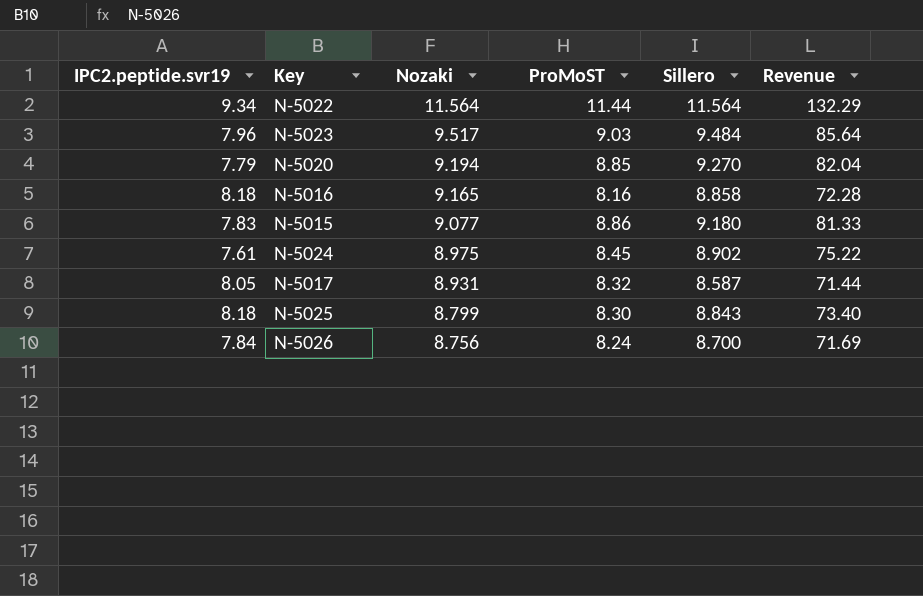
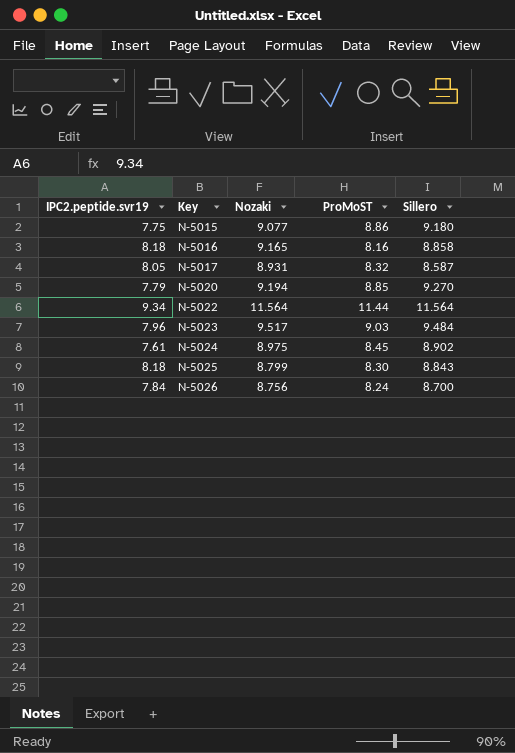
row order: Nozaki descending -> Key ascending
column Revenue | formula: [ProMoST] * [Sillero] -> none
N-5015 | IPC2.peptide.svr19: 7.83 -> 7.75

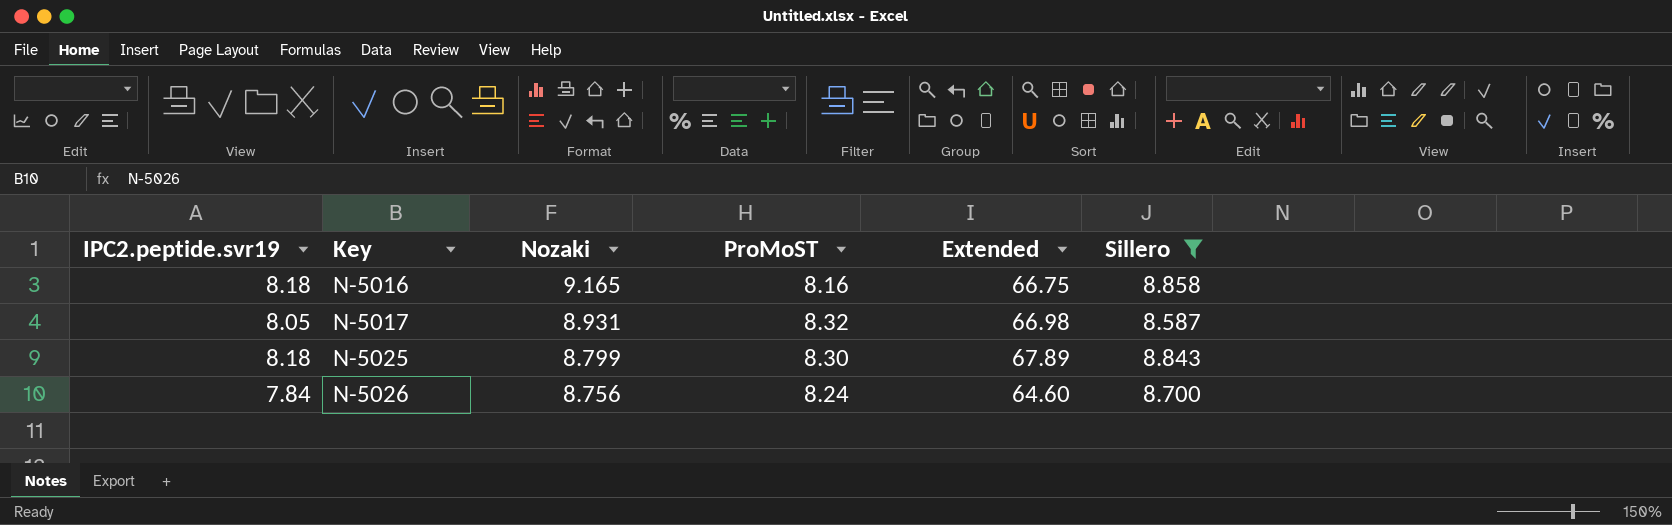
filter: none -> Sillero <= 8.858
column Extended | formula: none -> [IPC2.peptide.svr19] * [ProMoST]

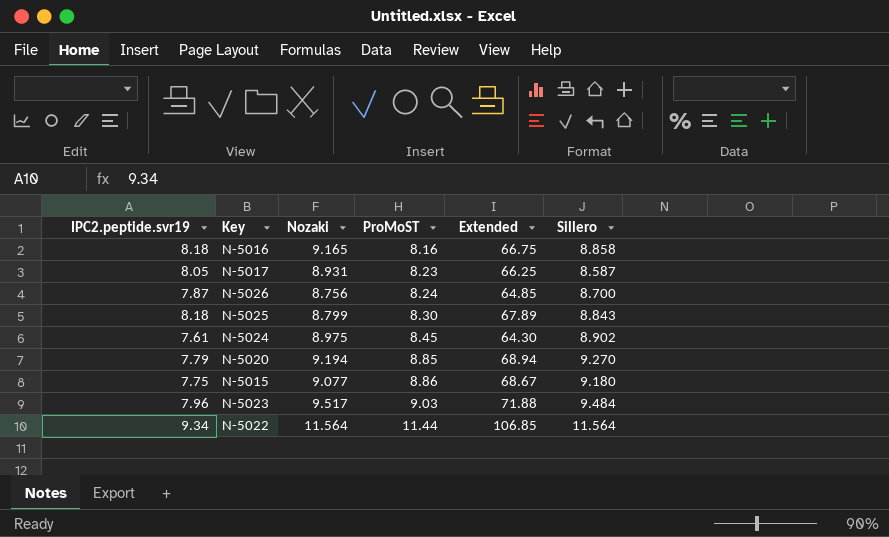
filter: Sillero <= 8.858 -> none
row order: Key ascending -> ProMoST ascending
N-5017 | ProMoST: 8.32 -> 8.23
N-5017 | Extended: 66.98 -> 66.25
N-5026 | IPC2.peptide.svr19: 7.84 -> 7.87
N-5026 | Extended: 64.60 -> 64.85

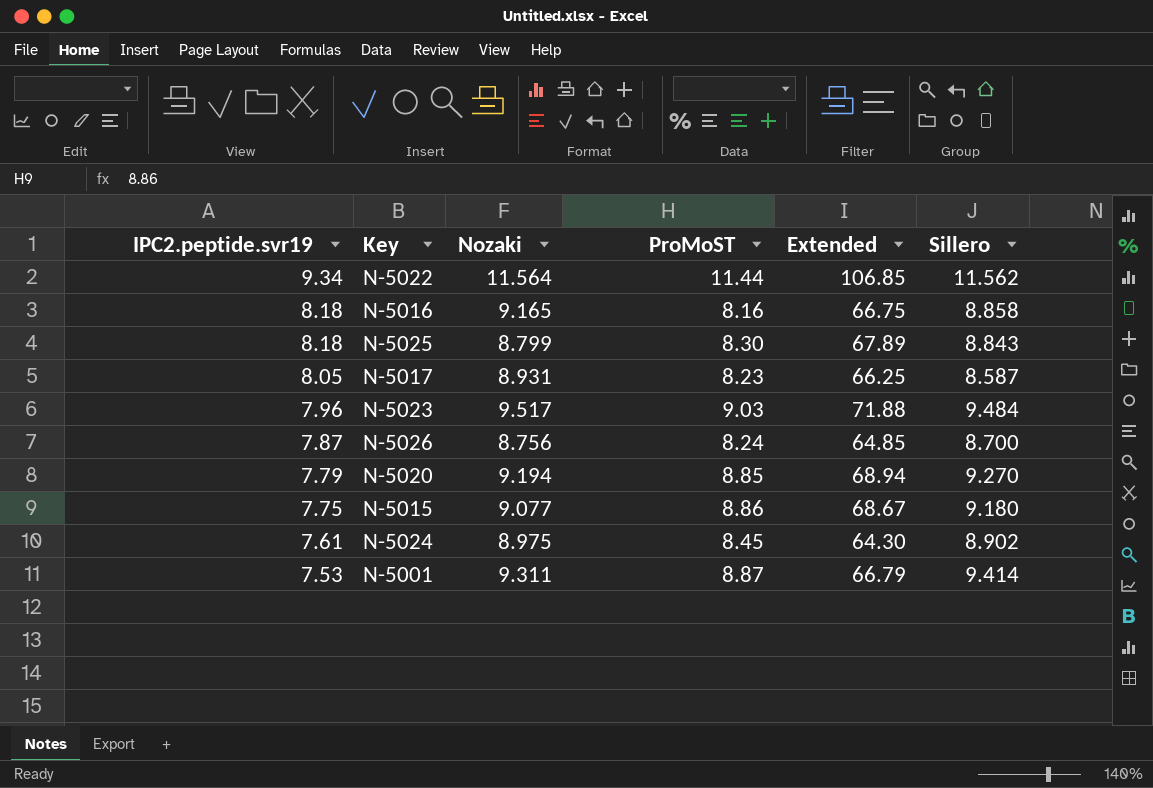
row order: ProMoST ascending -> IPC2.peptide.svr19 descending
N-5022 | Sillero: 11.564 -> 11.562
row N-5001: none -> 7.53 | 9.311 | 8.87 | 66.79 | 9.414

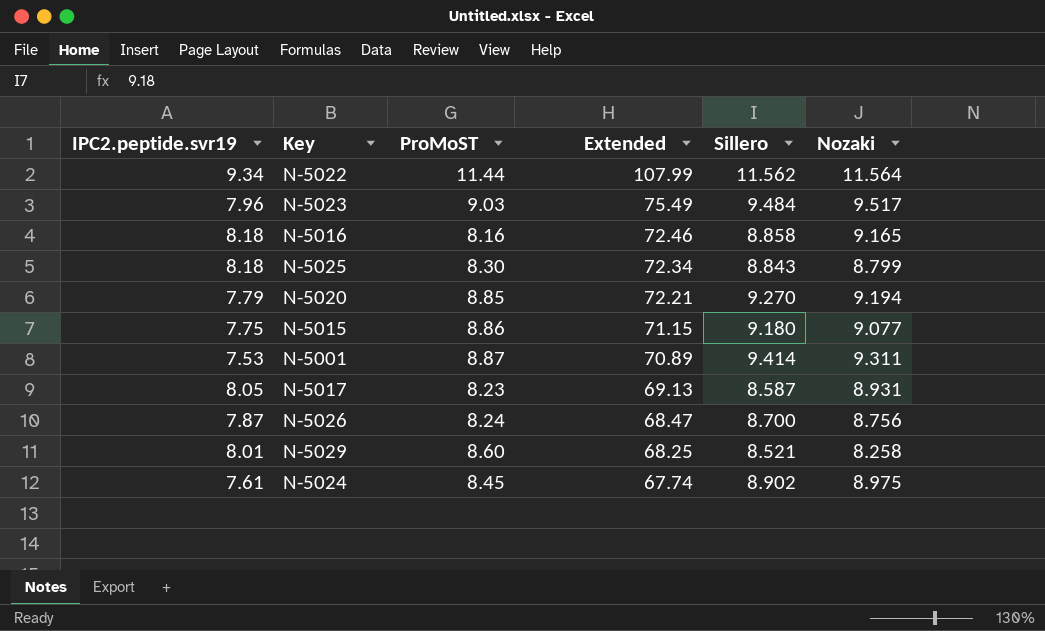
row order: IPC2.peptide.svr19 descending -> Extended descending
column Extended | formula: [IPC2.peptide.svr19] * [ProMoST] -> [IPC2.peptide.svr19] * [Sillero]
column Nozaki | position: 3 -> 6
row N-5029: none -> 8.01 | 8.60 | 68.25 | 8.521 | 8.258

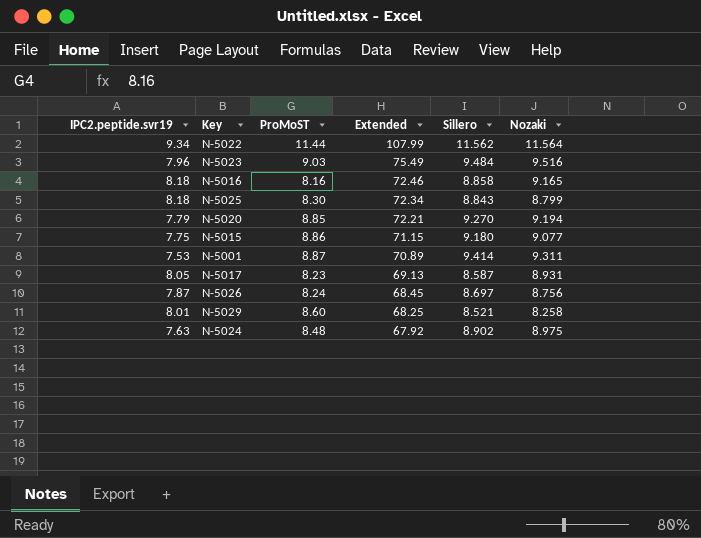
N-5023 | Nozaki: 9.517 -> 9.516
N-5026 | Extended: 68.47 -> 68.45
N-5026 | Sillero: 8.700 -> 8.697
N-5024 | IPC2.peptide.svr19: 7.61 -> 7.63
N-5024 | ProMoST: 8.45 -> 8.48
N-5024 | Extended: 67.74 -> 67.92

